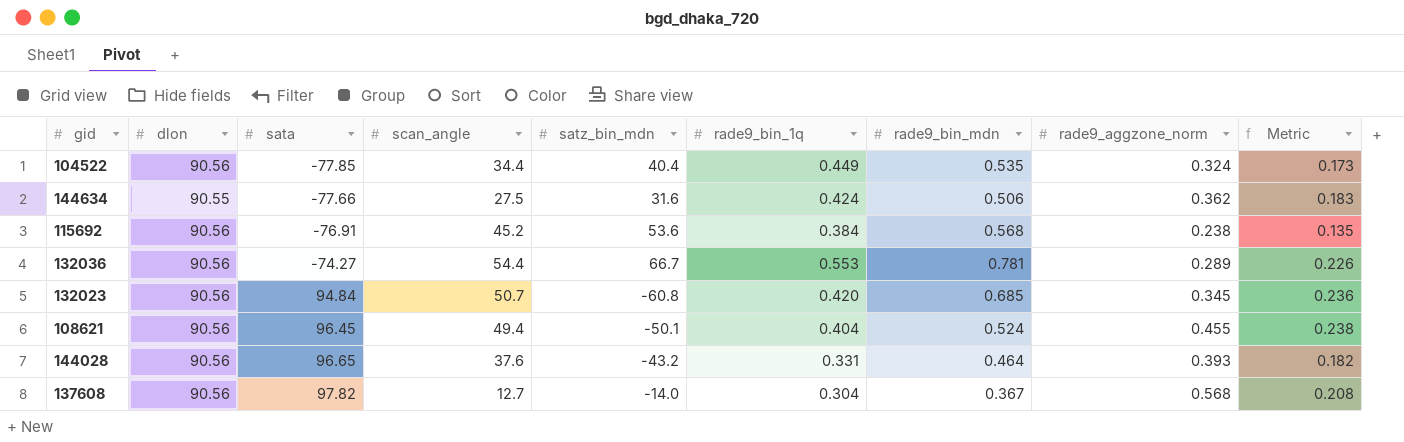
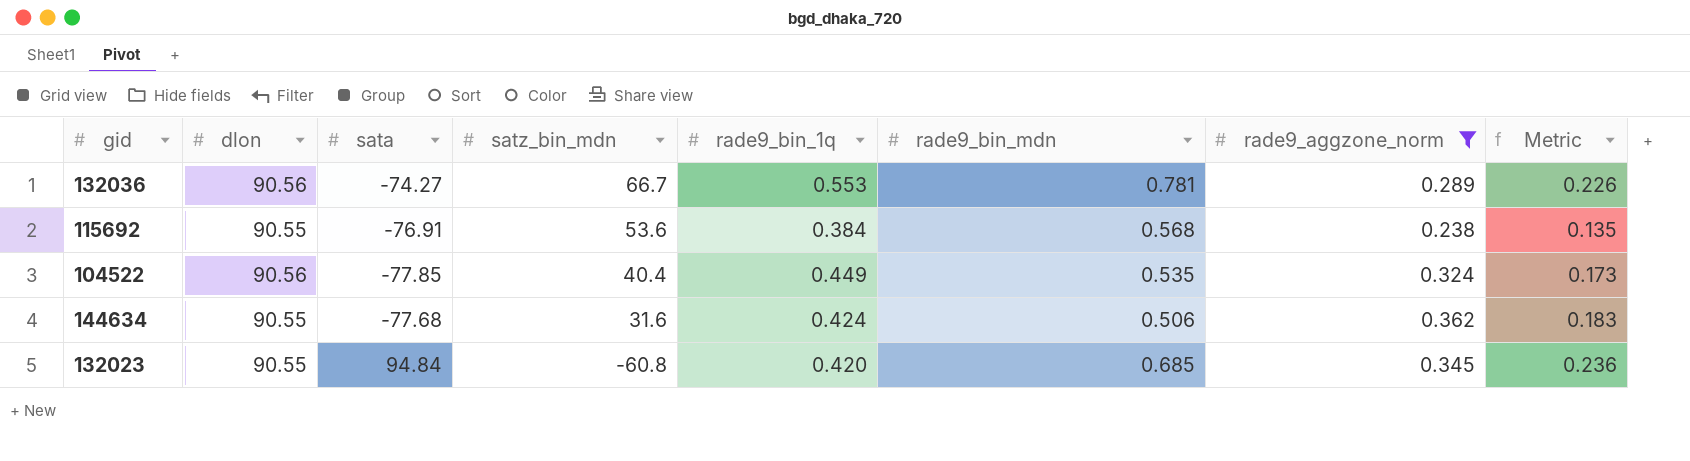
filter: none -> rade9_aggzone_norm <= 0.362
row order: sata ascending -> satz_bin_mdn descending
column scan_angle | position: 4 -> none
115692 | dlon: 90.56 -> 90.55
144634 | sata: -77.66 -> -77.68
132023 | dlon: 90.56 -> 90.55

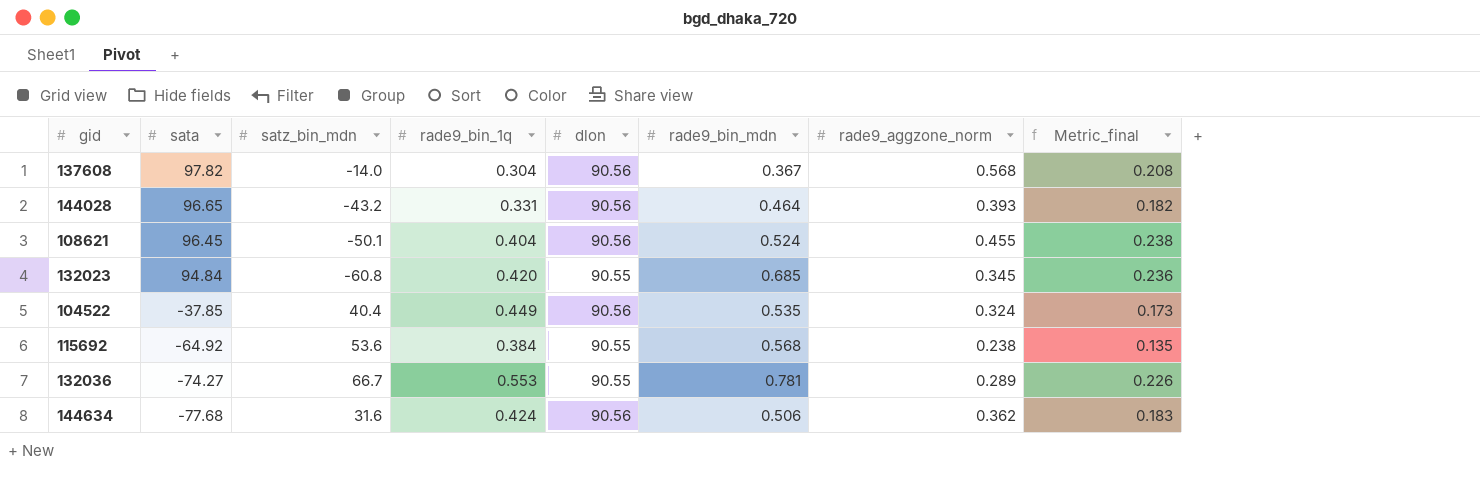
filter: rade9_aggzone_norm <= 0.362 -> none
row order: satz_bin_mdn descending -> sata descending
column dlon | position: 2 -> 5
column name: Metric -> Metric_final
104522 | sata: -77.85 -> -37.85
115692 | sata: -76.91 -> -64.92
132036 | dlon: 90.56 -> 90.55
144634 | dlon: 90.55 -> 90.56

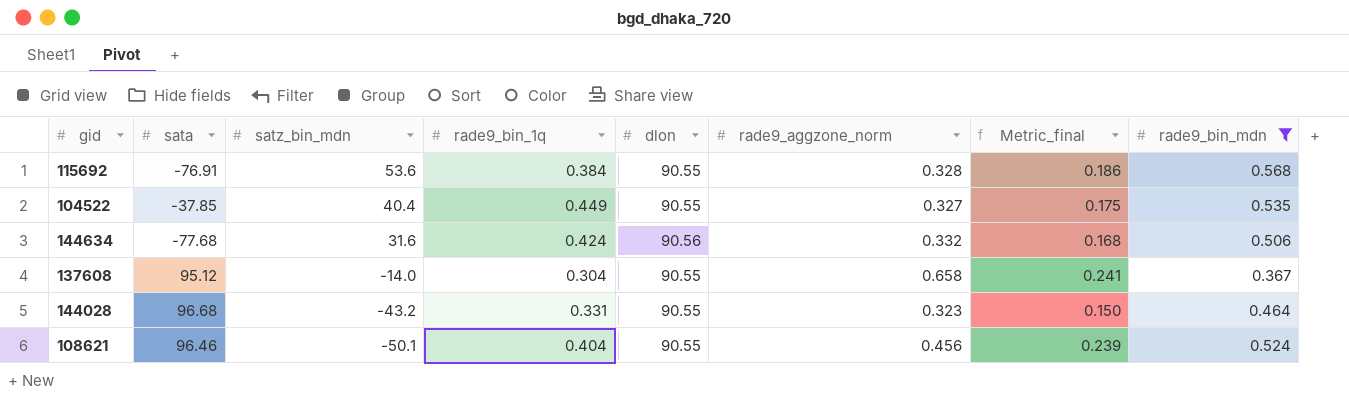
filter: none -> rade9_bin_mdn <= 0.568
row order: sata descending -> satz_bin_mdn descending
column rade9_bin_mdn | position: 6 -> 8
115692 | sata: -64.92 -> -76.91
115692 | rade9_aggzone_norm: 0.238 -> 0.328
115692 | Metric_final: 0.135 -> 0.186
104522 | dlon: 90.56 -> 90.55
104522 | rade9_aggzone_norm: 0.324 -> 0.327
104522 | Metric_final: 0.173 -> 0.175
144634 | rade9_aggzone_norm: 0.362 -> 0.332
144634 | Metric_final: 0.183 -> 0.168
137608 | sata: 97.82 -> 95.12
137608 | dlon: 90.56 -> 90.55
137608 | rade9_aggzone_norm: 0.568 -> 0.658
137608 | Metric_final: 0.208 -> 0.241
144028 | sata: 96.65 -> 96.68
144028 | dlon: 90.56 -> 90.55
144028 | rade9_aggzone_norm: 0.393 -> 0.323
144028 | Metric_final: 0.182 -> 0.150
108621 | sata: 96.45 -> 96.46
108621 | dlon: 90.56 -> 90.55
108621 | rade9_aggzone_norm: 0.455 -> 0.456
108621 | Metric_final: 0.238 -> 0.239

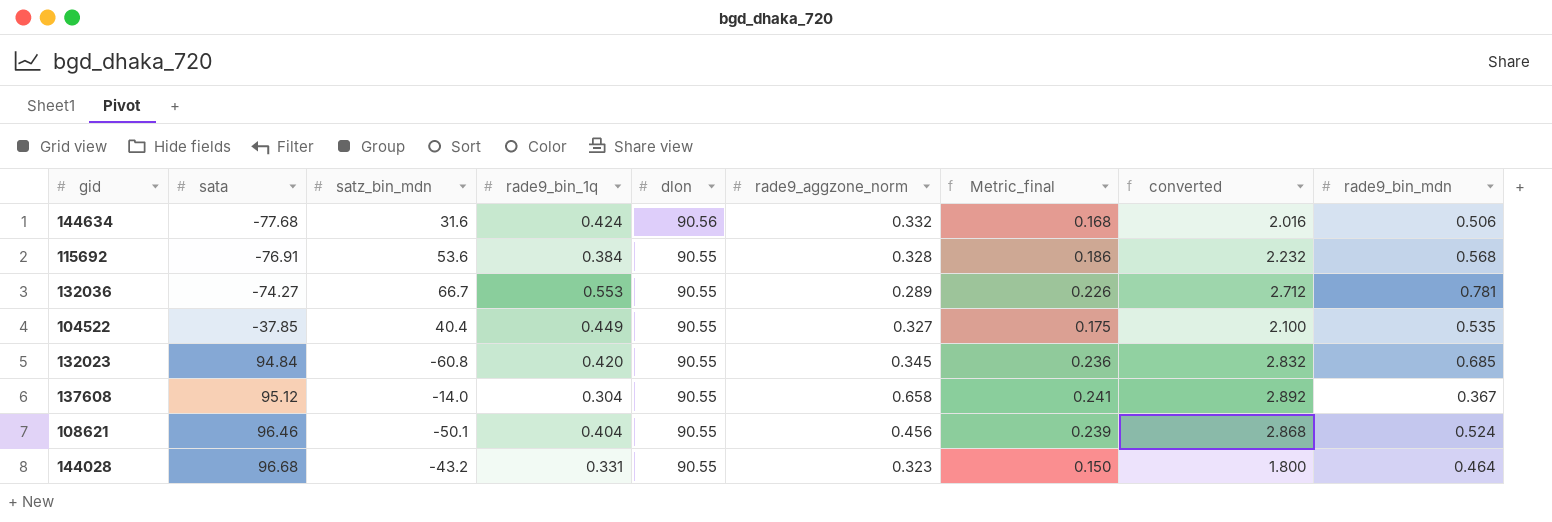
filter: rade9_bin_mdn <= 0.568 -> none
row order: satz_bin_mdn descending -> sata ascending
column converted | formula: none -> [Metric_final] * 12

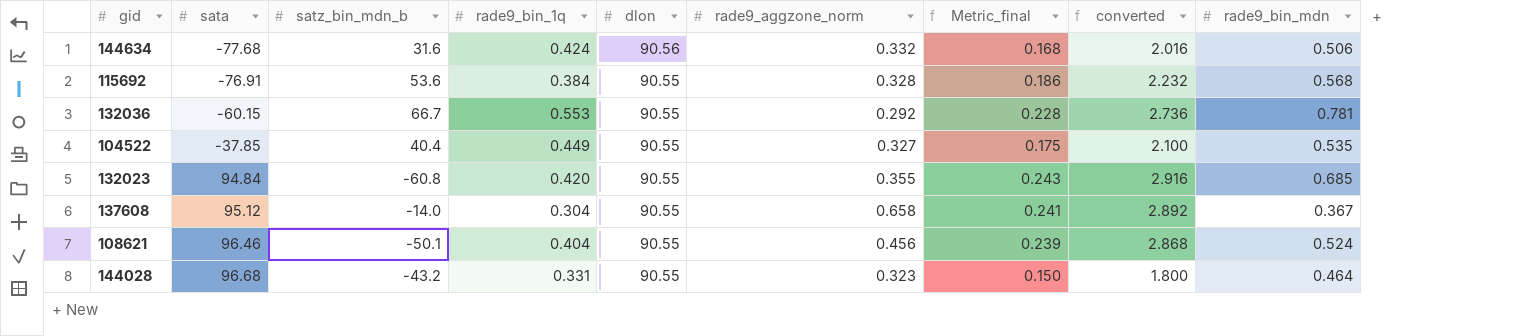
column name: satz_bin_mdn -> satz_bin_mdn_b
132036 | sata: -74.27 -> -60.15
132036 | rade9_aggzone_norm: 0.289 -> 0.292
132036 | Metric_final: 0.226 -> 0.228
132036 | converted: 2.712 -> 2.736
132023 | rade9_aggzone_norm: 0.345 -> 0.355
132023 | Metric_final: 0.236 -> 0.243
132023 | converted: 2.832 -> 2.916

